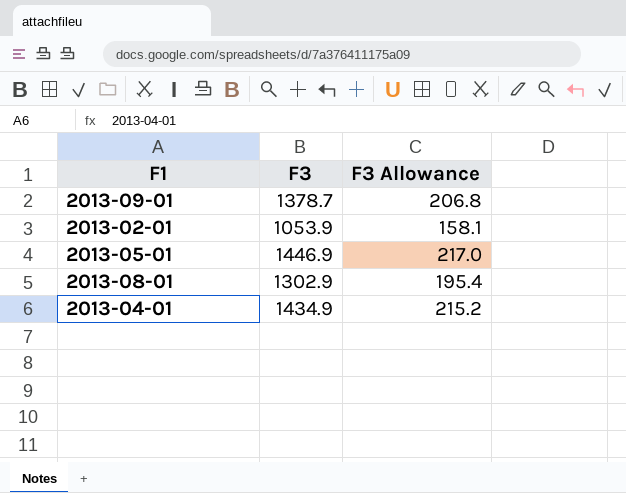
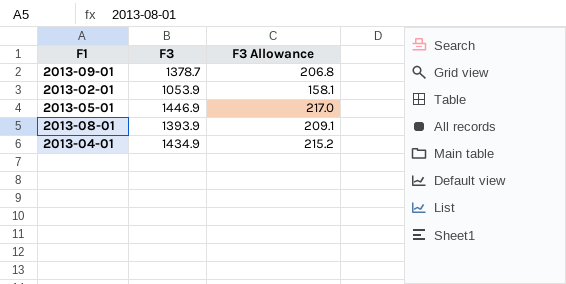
2013-08-01 | F3: 1302.9 -> 1393.9
2013-08-01 | F3 Allowance: 195.4 -> 209.1

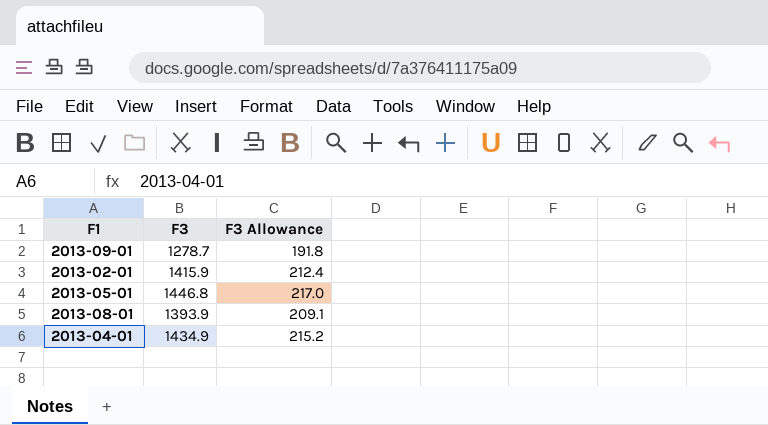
2013-09-01 | F3: 1378.7 -> 1278.7
2013-09-01 | F3 Allowance: 206.8 -> 191.8
2013-02-01 | F3: 1053.9 -> 1415.9
2013-02-01 | F3 Allowance: 158.1 -> 212.4
2013-05-01 | F3: 1446.9 -> 1446.8

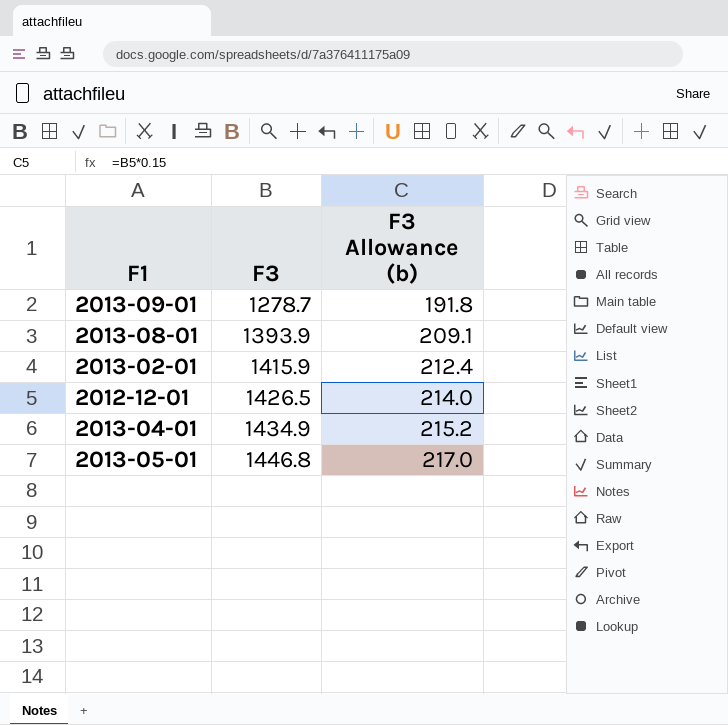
row order: none -> F3 ascending
column name: F3 Allowance -> F3 Allowance (b)
row 2012-12-01: none -> 1426.5 | 214.0

